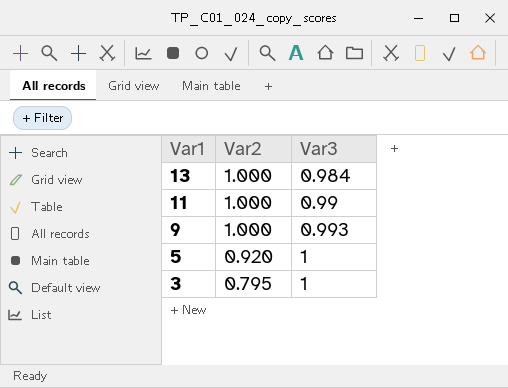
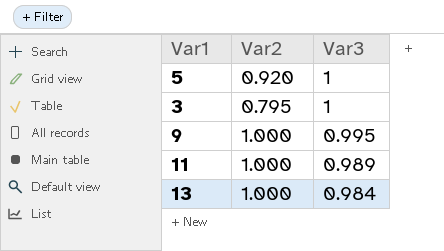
row order: Var1 descending -> Var3 descending
9 | Var3: 0.993 -> 0.995
11 | Var3: 0.99 -> 0.989

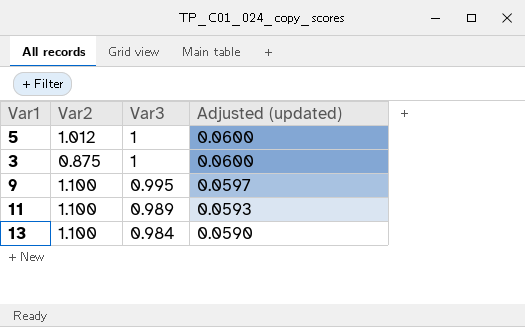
column Adjusted (updated) | formula: none -> [Var3] * 0.06
5 | Var2: 0.920 -> 1.012
3 | Var2: 0.795 -> 0.875
9 | Var2: 1.000 -> 1.100
11 | Var2: 1.000 -> 1.100
13 | Var2: 1.000 -> 1.100

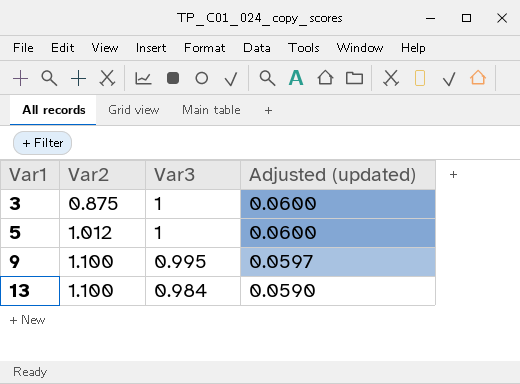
row order: Var3 descending -> Var1 ascending
row 11: 1.100 | 0.989 | 0.0593 -> none

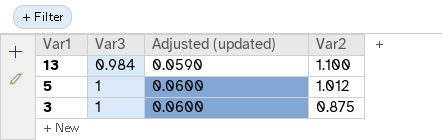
row order: Var1 ascending -> Var1 descending
column Var2 | position: 2 -> 4
row 9: 1.100 | 0.995 | 0.0597 -> none

